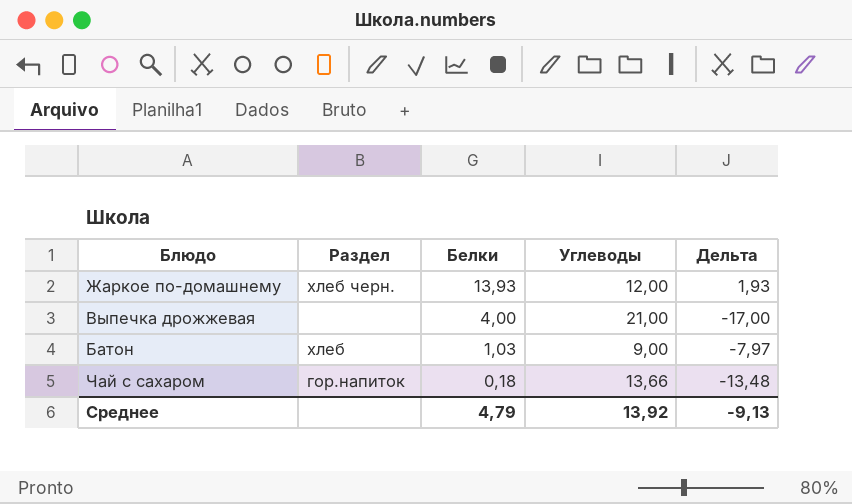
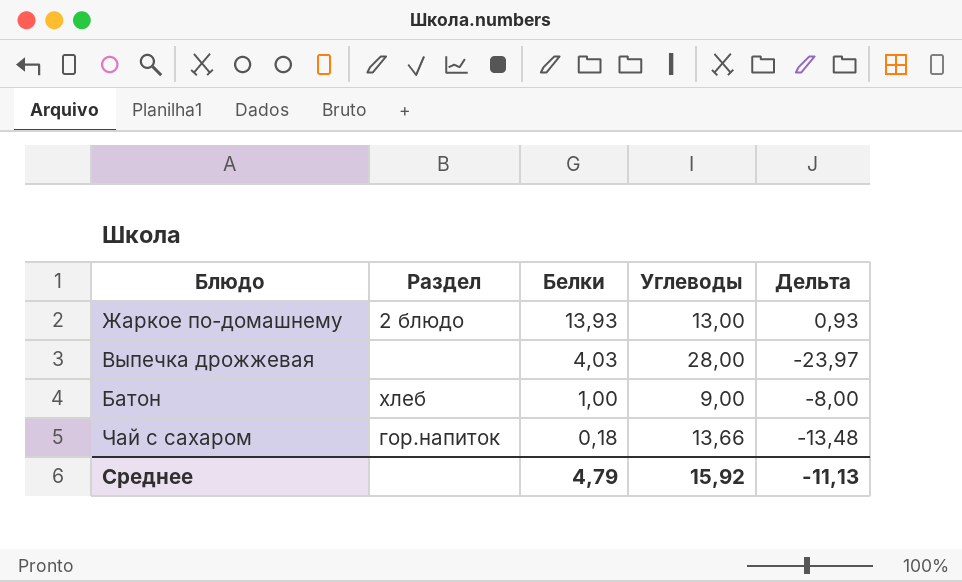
Жаркое по-домашнему | Раздел: хлеб черн. -> 2 блюдо
Жаркое по-домашнему | Углеводы: 12,00 -> 13,00
Жаркое по-домашнему | Дельта: 1,93 -> 0,93
Выпечка дрожжевая | Белки: 4,00 -> 4,03
Выпечка дрожжевая | Углеводы: 21,00 -> 28,00
Выпечка дрожжевая | Дельта: -17,00 -> -23,97
Батон | Белки: 1,03 -> 1,00
Батон | Дельта: -7,97 -> -8,00
Среднее | Углеводы: 13,92 -> 15,92
Среднее | Дельта: -9,13 -> -11,13

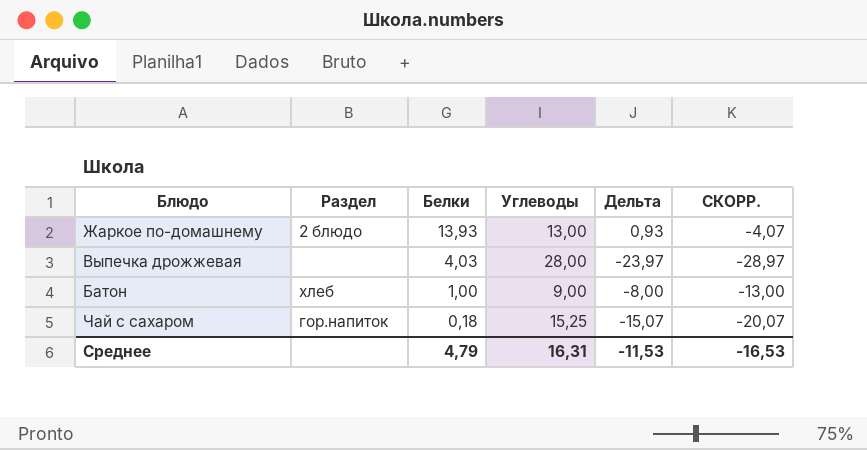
column СКОРР. | formula: none -> [Дельта] - 5
Чай с сахаром | Углеводы: 13,66 -> 15,25
Чай с сахаром | Дельта: -13,48 -> -15,07
Среднее | Углеводы: 15,92 -> 16,31
Среднее | Дельта: -11,13 -> -11,53

